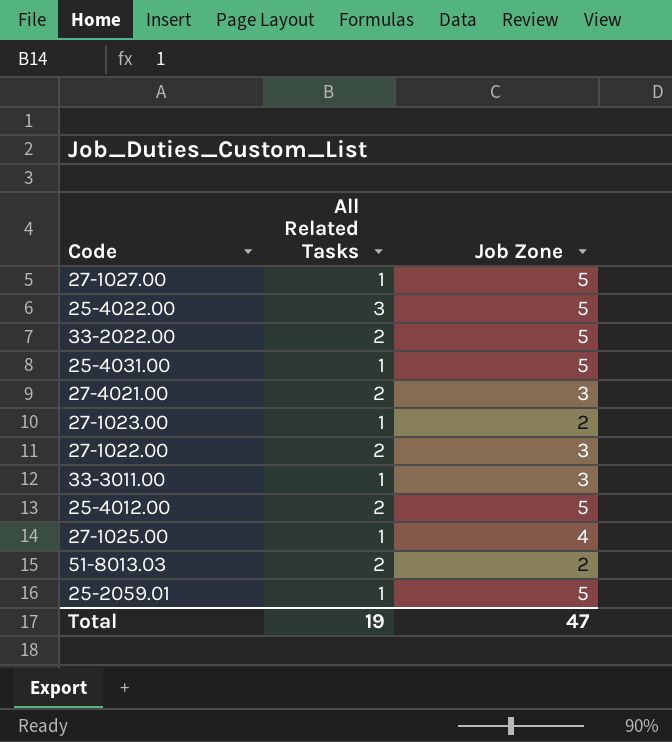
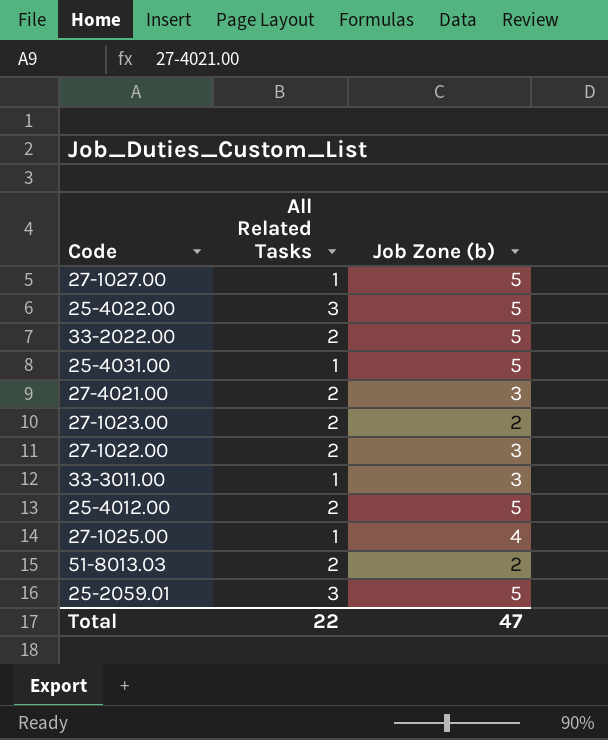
column name: Job Zone -> Job Zone (b)
27-1023.00 | All Related Tasks: 1 -> 2
25-2059.01 | All Related Tasks: 1 -> 3
Total | All Related Tasks: 19 -> 22

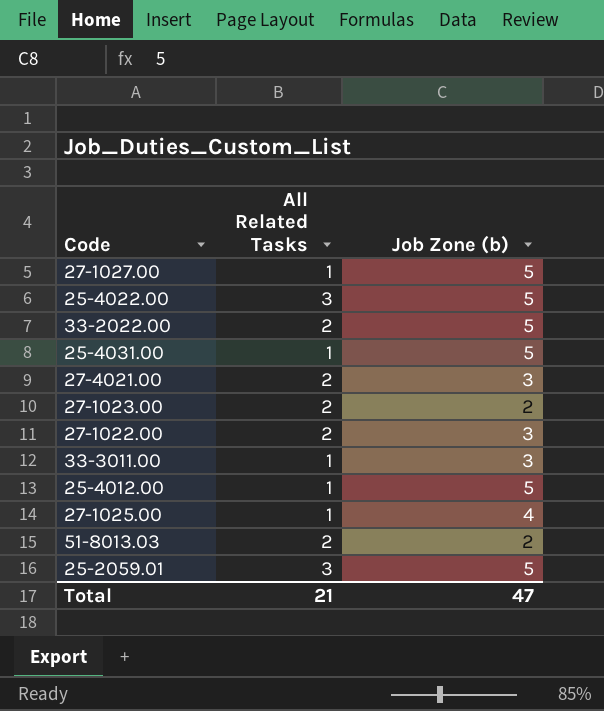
25-4012.00 | All Related Tasks: 2 -> 1
Total | All Related Tasks: 22 -> 21

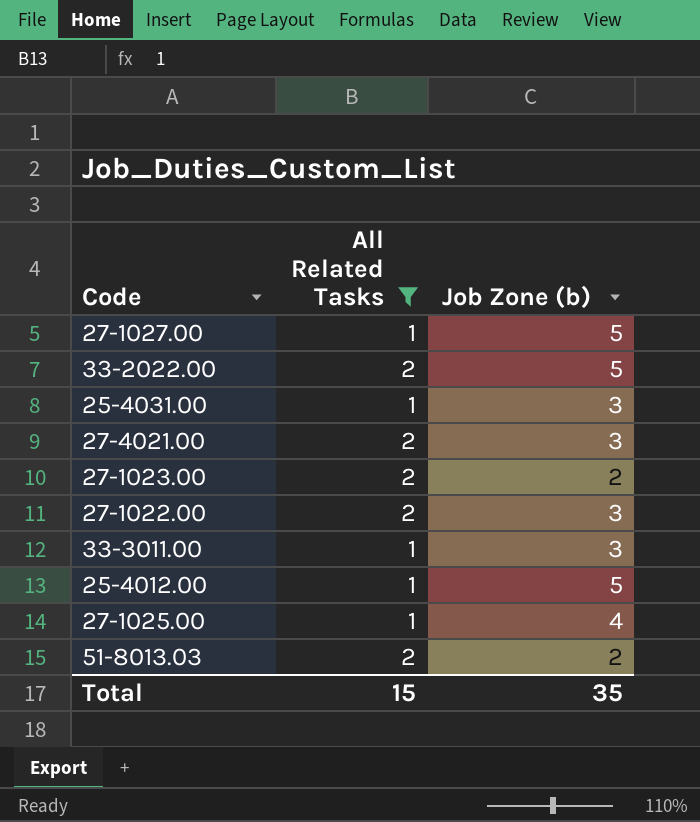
filter: none -> All Related Tasks != 3
25-4031.00 | Job Zone (b): 5 -> 3
Total | All Related Tasks: 21 -> 15
Total | Job Zone (b): 47 -> 35

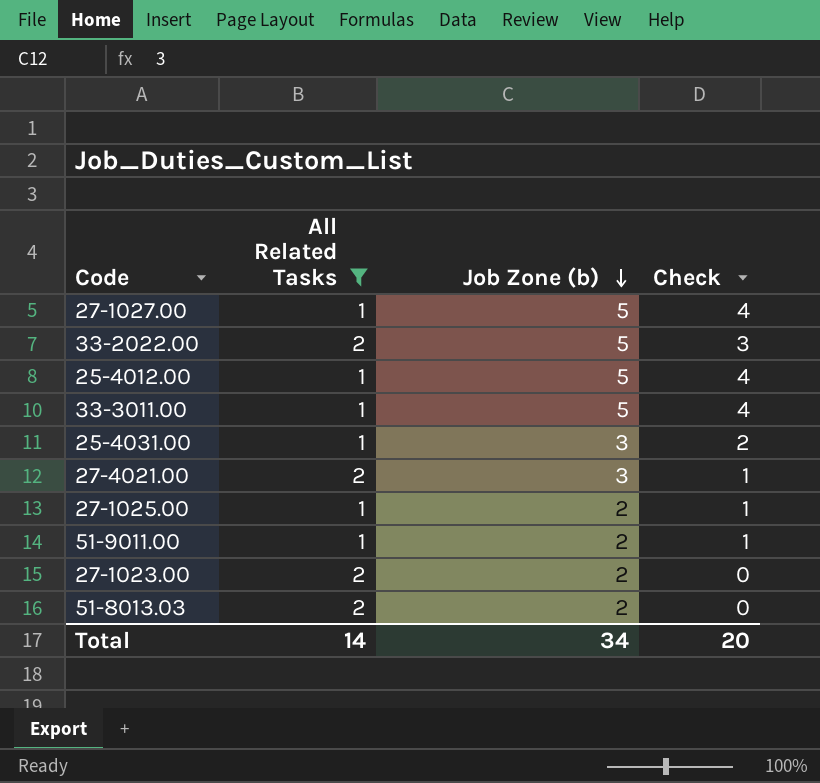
row order: none -> Job Zone (b) descending
column Check | formula: none -> [Job Zone (b)] - [All Related Tasks]
row 27-1022.00: 2 | 3 -> none
33-3011.00 | Job Zone (b): 3 -> 5
27-1025.00 | Job Zone (b): 4 -> 2
row 51-9011.00: none -> 1 | 2 | 1
Total | All Related Tasks: 15 -> 14
Total | Job Zone (b): 35 -> 34

